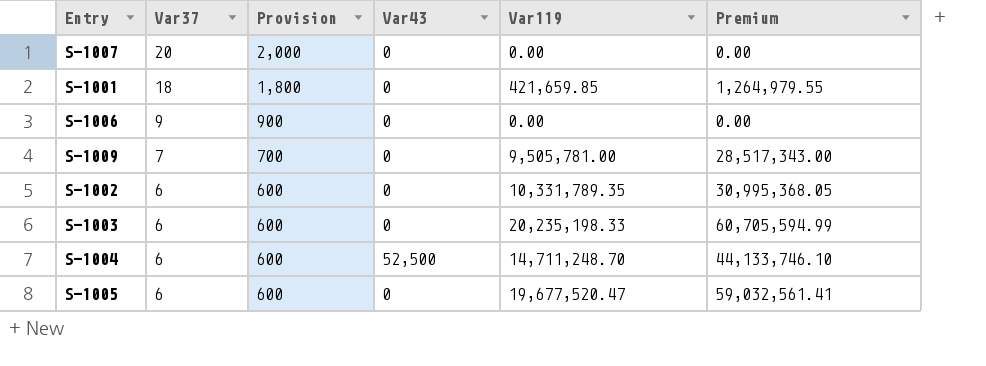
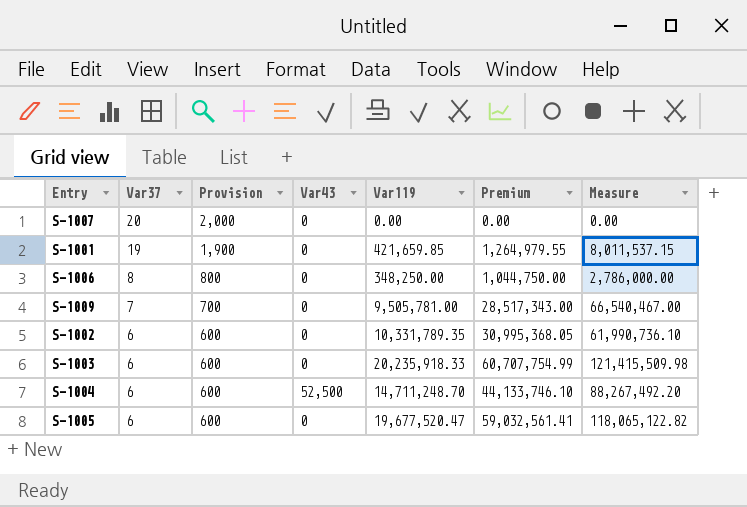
column Measure | formula: none -> [Var37] * [Var119]
S-1001 | Var37: 18 -> 19
S-1001 | Provision: 1,800 -> 1,900
S-1006 | Var37: 9 -> 8
S-1006 | Provision: 900 -> 800
S-1006 | Var119: 0.00 -> 348,250.00
S-1006 | Premium: 0.00 -> 1,044,750.00
S-1003 | Var119: 20,235,198.33 -> 20,235,918.33
S-1003 | Premium: 60,705,594.99 -> 60,707,754.99

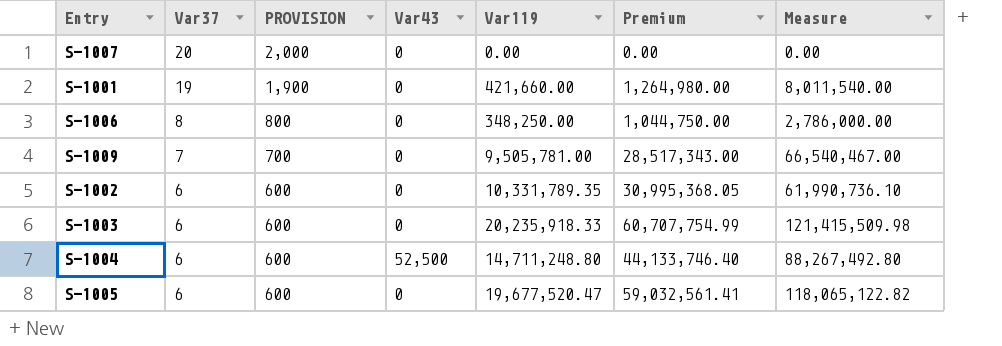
column name: Provision -> PROVISION
S-1001 | Var119: 421,659.85 -> 421,660.00
S-1001 | Premium: 1,264,979.55 -> 1,264,980.00
S-1001 | Measure: 8,011,537.15 -> 8,011,540.00
S-1004 | Var119: 14,711,248.70 -> 14,711,248.80
S-1004 | Premium: 44,133,746.10 -> 44,133,746.40
S-1004 | Measure: 88,267,492.20 -> 88,267,492.80

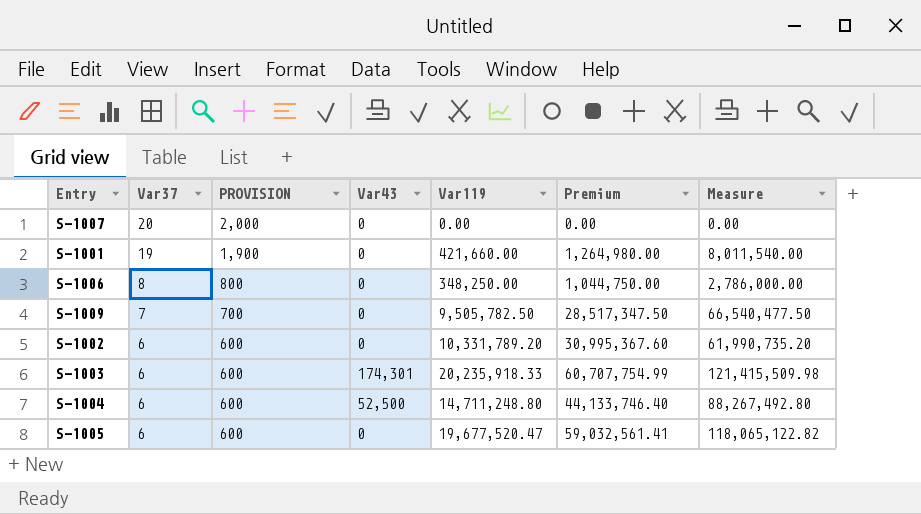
S-1009 | Var119: 9,505,781.00 -> 9,505,782.50
S-1009 | Premium: 28,517,343.00 -> 28,517,347.50
S-1009 | Measure: 66,540,467.00 -> 66,540,477.50
S-1002 | Var119: 10,331,789.35 -> 10,331,789.20
S-1002 | Premium: 30,995,368.05 -> 30,995,367.60
S-1002 | Measure: 61,990,736.10 -> 61,990,735.20
S-1003 | Var43: 0 -> 174,301

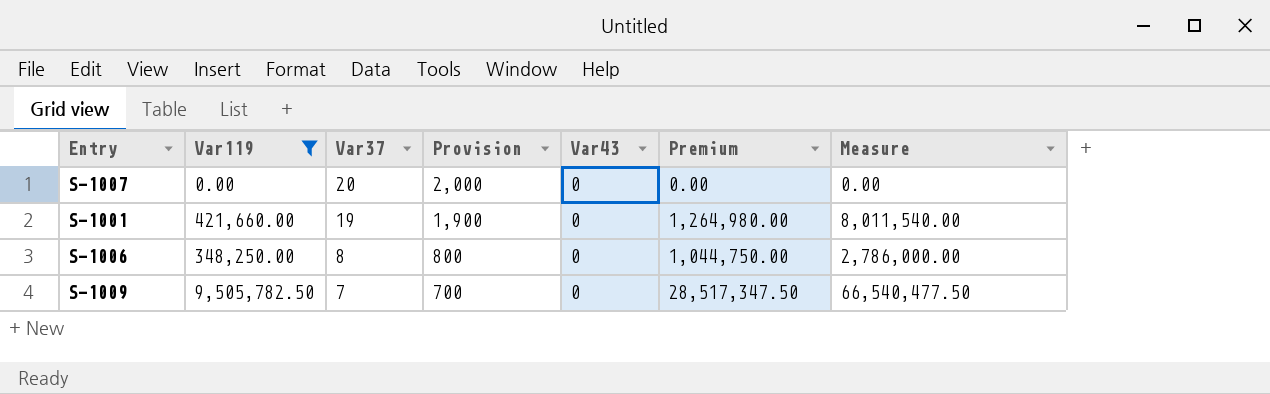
filter: none -> Var119 <= 9,505,782.50
column Var119 | position: 5 -> 2
column name: PROVISION -> Provision

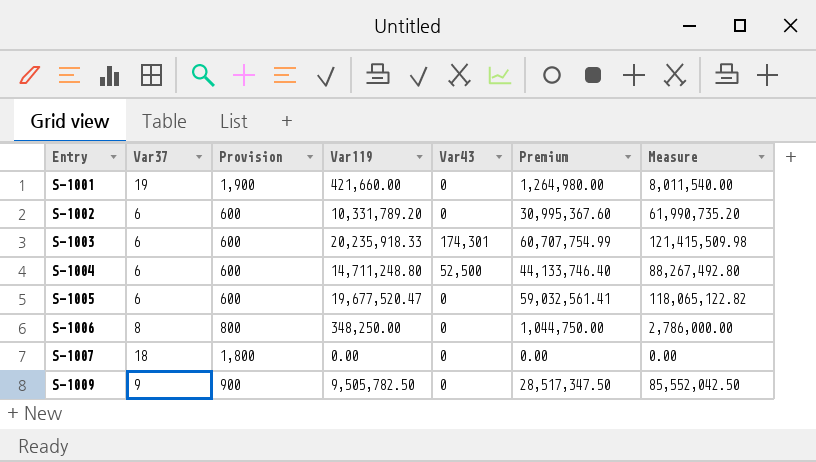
filter: Var119 <= 9,505,782.50 -> none
row order: Var37 descending -> Entry ascending
column Var119 | position: 2 -> 4
S-1007 | Var37: 20 -> 18
S-1007 | Provision: 2,000 -> 1,800
S-1009 | Var37: 7 -> 9
S-1009 | Provision: 700 -> 900
S-1009 | Measure: 66,540,477.50 -> 85,552,042.50

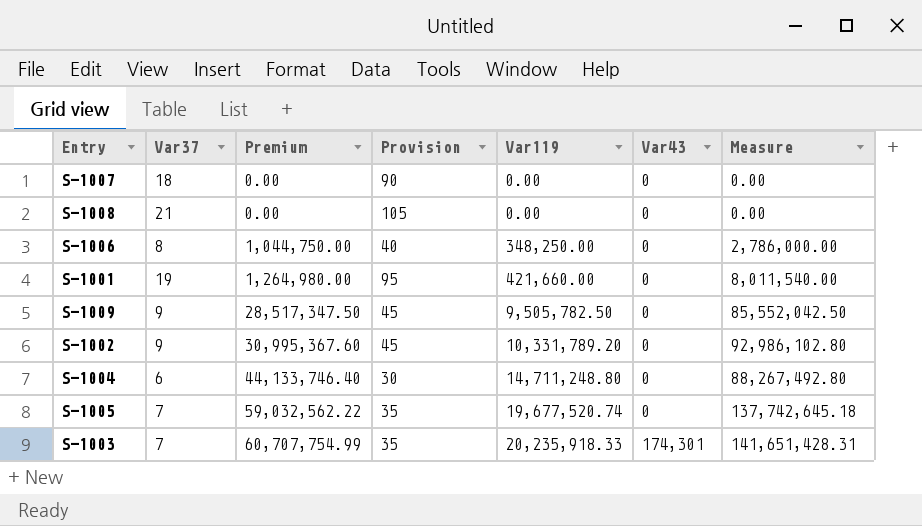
row order: Entry ascending -> Premium ascending
column Premium | position: 6 -> 3
column Provision | formula: [Var37] * 100 -> [Var37] * 5
row S-1008: none -> 21 | 0.00 | 105 | 0.00 | 0 | 0.00
S-1002 | Var37: 6 -> 9
S-1002 | Measure: 61,990,735.20 -> 92,986,102.80
S-1004 | Var43: 52,500 -> 0
S-1005 | Var37: 6 -> 7
S-1005 | Premium: 59,032,561.41 -> 59,032,562.22
S-1005 | Var119: 19,677,520.47 -> 19,677,520.74
S-1005 | Measure: 118,065,122.82 -> 137,742,645.18
S-1003 | Var37: 6 -> 7
S-1003 | Measure: 121,415,509.98 -> 141,651,428.31

